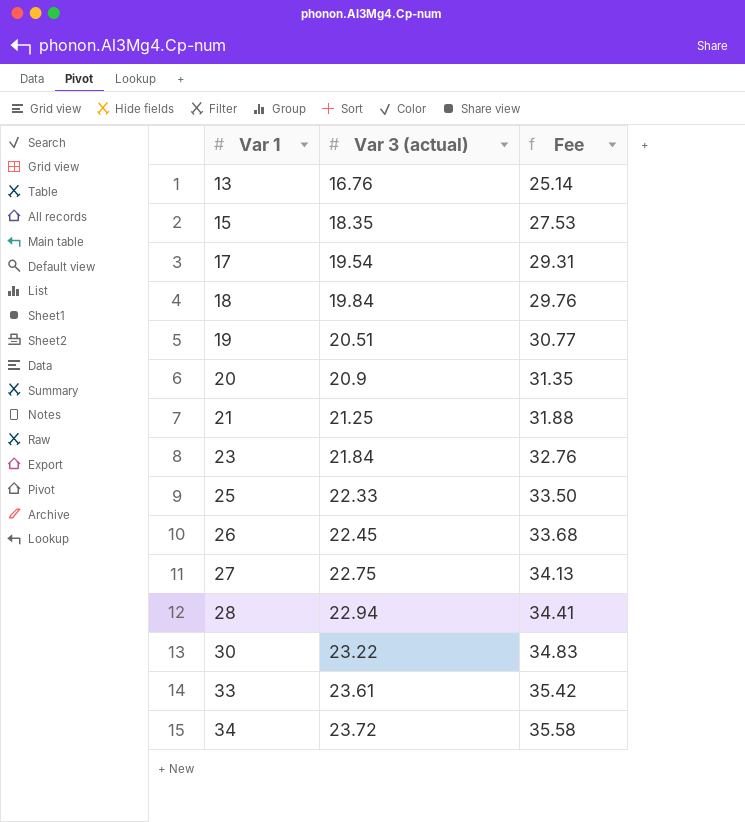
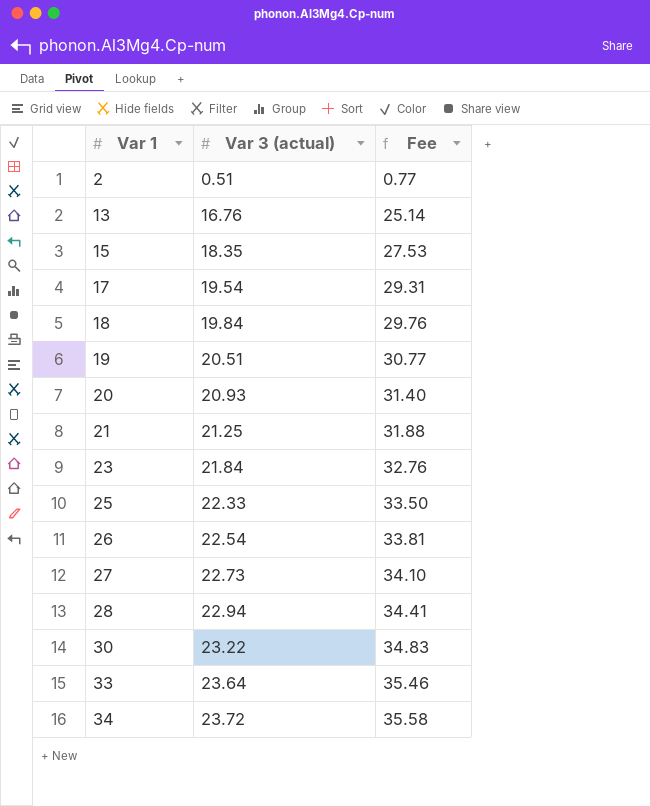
row 2: none -> 0.51 | 0.77
20 | Var 3 (actual): 20.9 -> 20.93
20 | Fee: 31.35 -> 31.40
26 | Var 3 (actual): 22.45 -> 22.54
26 | Fee: 33.68 -> 33.81
27 | Var 3 (actual): 22.75 -> 22.73
27 | Fee: 34.13 -> 34.10
33 | Var 3 (actual): 23.61 -> 23.64
33 | Fee: 35.42 -> 35.46

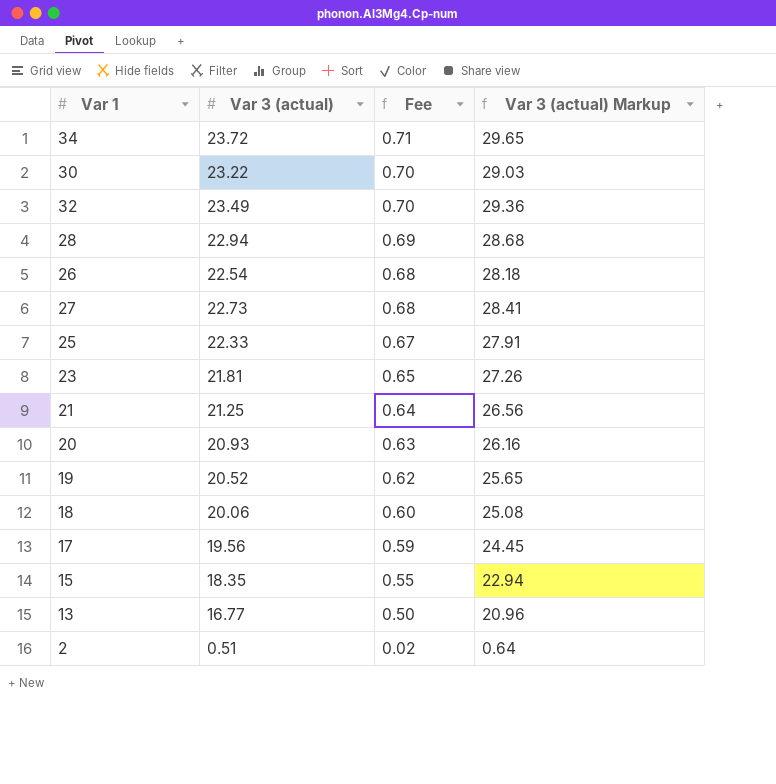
row order: Var 1 ascending -> Fee descending
column Fee | formula: [Var 3 (actual)] * 1.5 -> [Var 3 (actual)] * 0.03
column Var 3 (actual) Markup | formula: none -> [Var 3 (actual)] * 1.25
row 33: 23.64 | 35.46 -> none
row 32: none -> 23.49 | 0.70 | 29.36
23 | Var 3 (actual): 21.84 -> 21.81
19 | Var 3 (actual): 20.51 -> 20.52
18 | Var 3 (actual): 19.84 -> 20.06
17 | Var 3 (actual): 19.54 -> 19.56
13 | Var 3 (actual): 16.76 -> 16.77

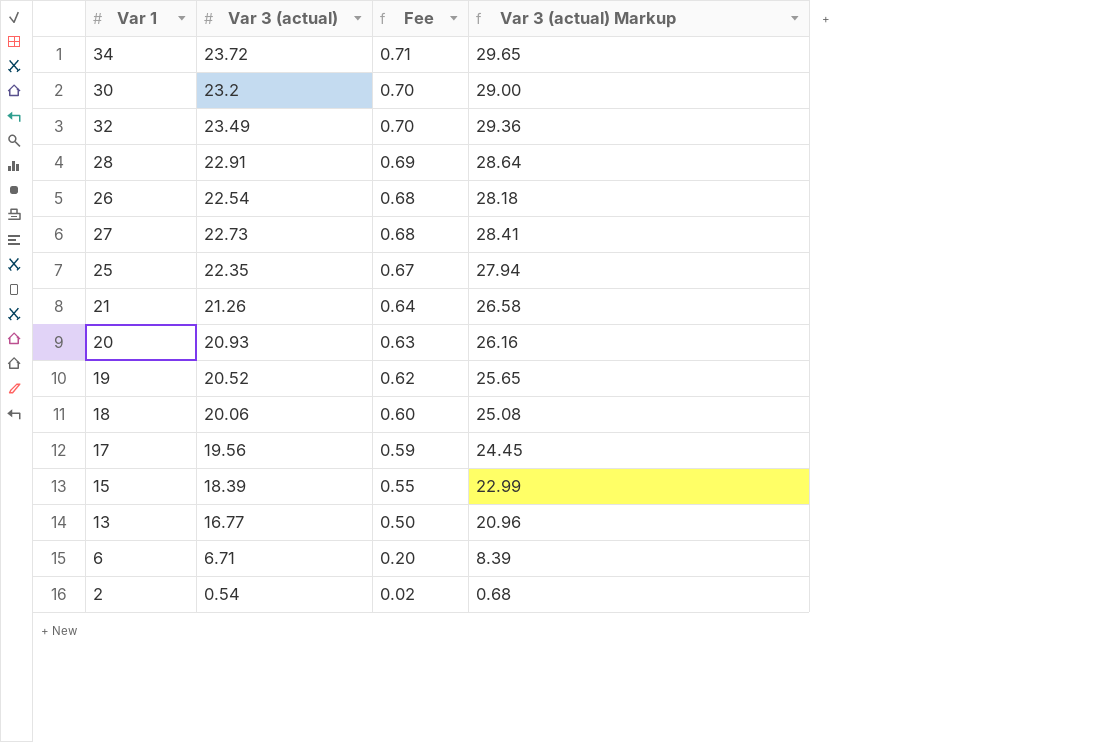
row 23: 21.81 | 0.65 | 27.26 -> none
30 | Var 3 (actual): 23.22 -> 23.2
30 | Var 3 (actual) Markup: 29.03 -> 29.00
28 | Var 3 (actual): 22.94 -> 22.91
28 | Var 3 (actual) Markup: 28.68 -> 28.64
25 | Var 3 (actual): 22.33 -> 22.35
25 | Var 3 (actual) Markup: 27.91 -> 27.94
21 | Var 3 (actual): 21.25 -> 21.26
21 | Var 3 (actual) Markup: 26.56 -> 26.58
15 | Var 3 (actual): 18.35 -> 18.39
15 | Var 3 (actual) Markup: 22.94 -> 22.99
row 6: none -> 6.71 | 0.20 | 8.39
2 | Var 3 (actual): 0.51 -> 0.54
2 | Var 3 (actual) Markup: 0.64 -> 0.68

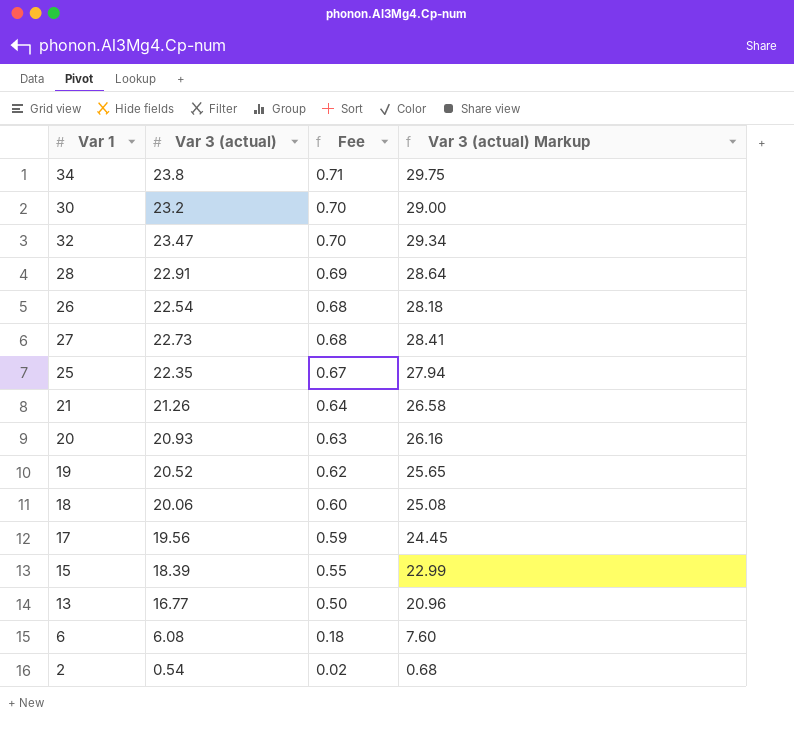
34 | Var 3 (actual): 23.72 -> 23.8
34 | Var 3 (actual) Markup: 29.65 -> 29.75
32 | Var 3 (actual): 23.49 -> 23.47
32 | Var 3 (actual) Markup: 29.36 -> 29.34
6 | Var 3 (actual): 6.71 -> 6.08
6 | Fee: 0.20 -> 0.18
6 | Var 3 (actual) Markup: 8.39 -> 7.60

